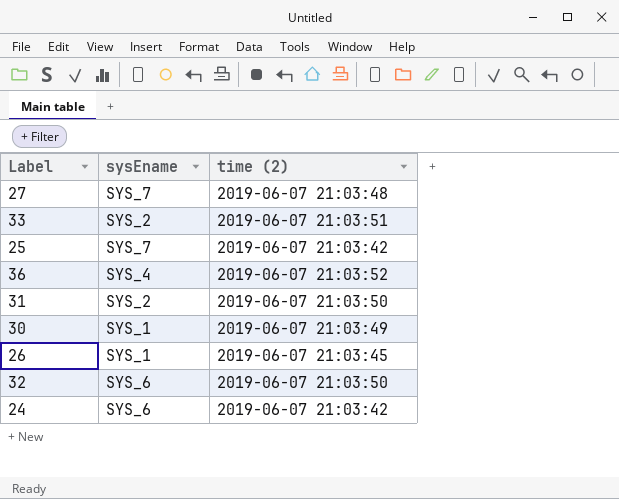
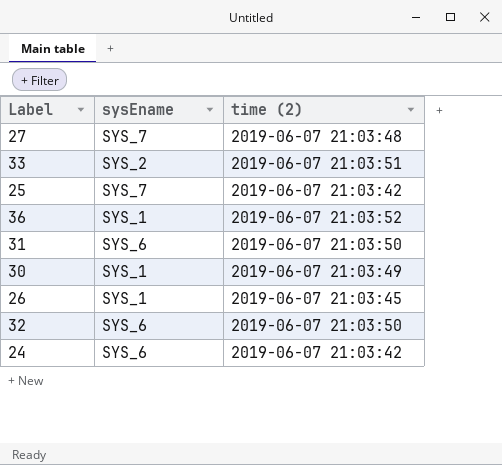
36 | sysEname: SYS_4 -> SYS_1
31 | sysEname: SYS_2 -> SYS_6

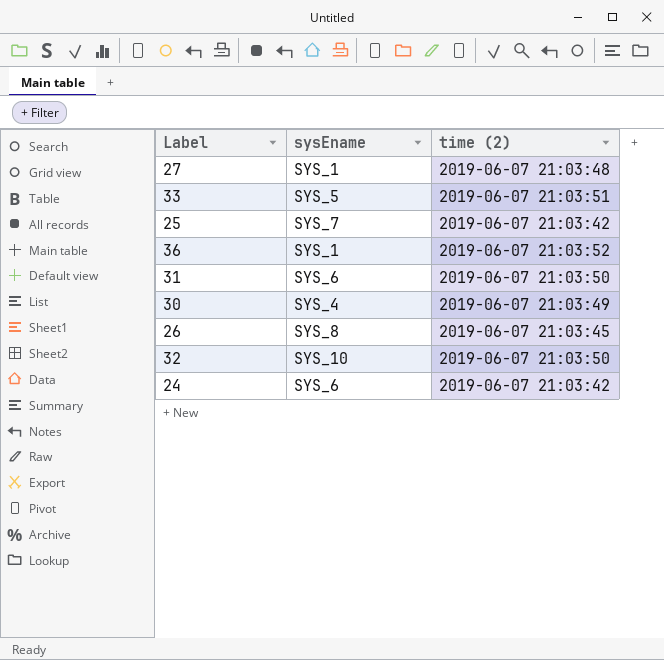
27 | sysEname: SYS_7 -> SYS_1
33 | sysEname: SYS_2 -> SYS_5
30 | sysEname: SYS_1 -> SYS_4
26 | sysEname: SYS_1 -> SYS_8
32 | sysEname: SYS_6 -> SYS_10

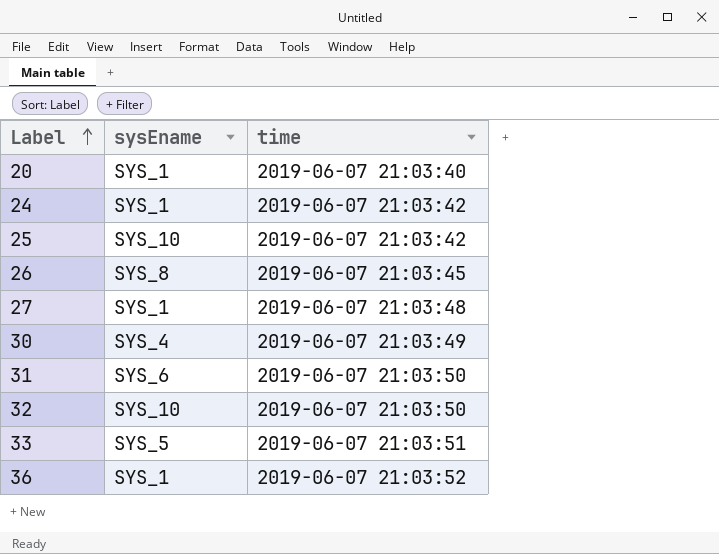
row order: none -> Label ascending
column name: time (2) -> time
row 20: none -> SYS_1 | 2019-06-07 21:03:40
24 | sysEname: SYS_6 -> SYS_1
25 | sysEname: SYS_7 -> SYS_10

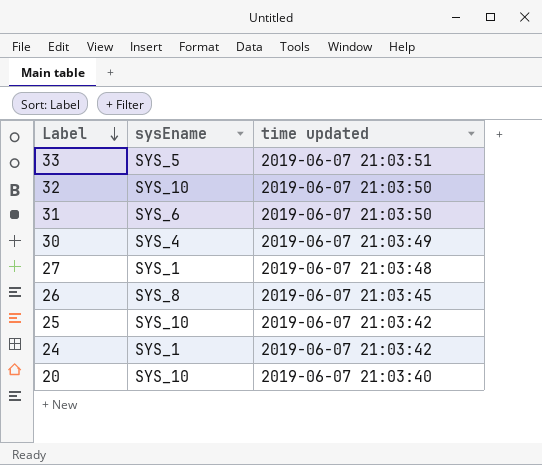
row order: Label ascending -> Label descending
column name: time -> time updated
row 36: SYS_1 | 2019-06-07 21:03:52 -> none
20 | sysEname: SYS_1 -> SYS_10

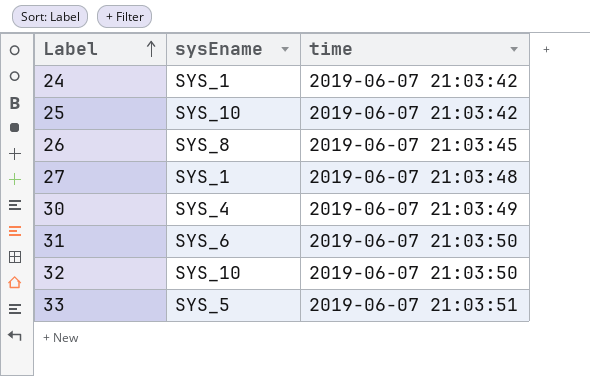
row order: Label descending -> Label ascending
column name: time updated -> time
row 20: SYS_10 | 2019-06-07 21:03:40 -> none

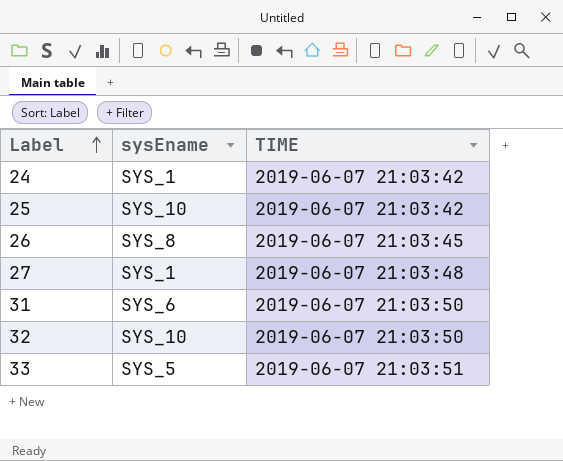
column name: time -> TIME
row 30: SYS_4 | 2019-06-07 21:03:49 -> none

